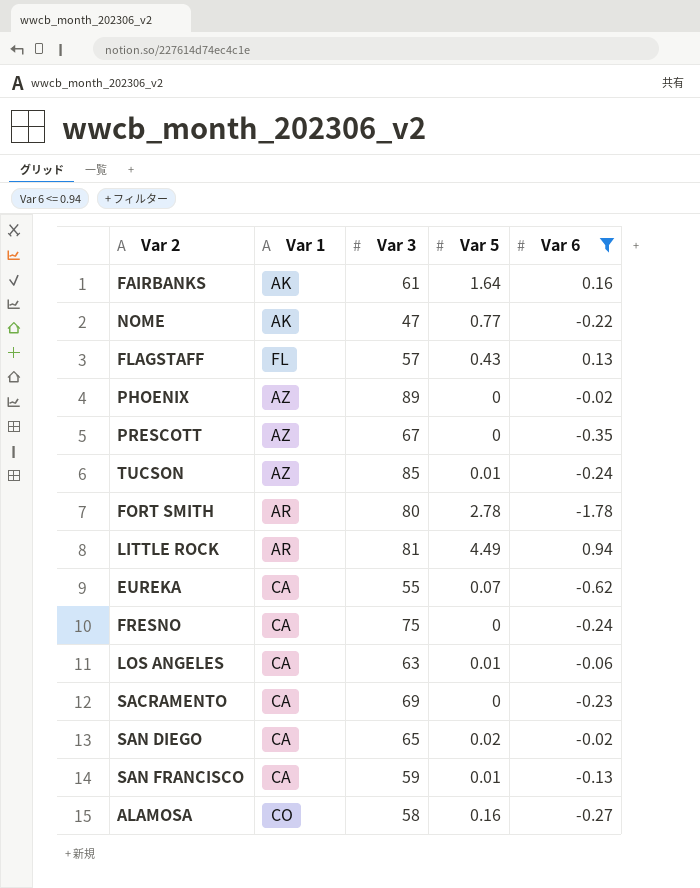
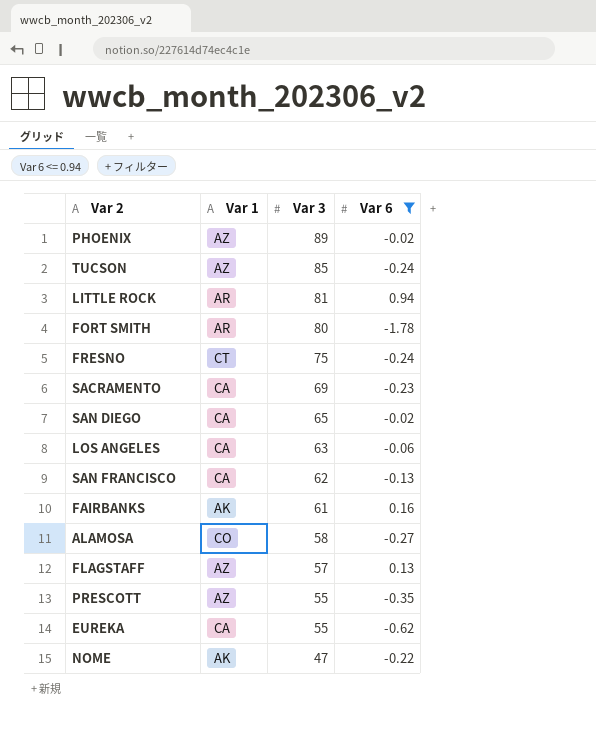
row order: none -> Var 3 descending
column Var 5 | position: 4 -> none
FRESNO | Var 1: CA -> CT
SAN FRANCISCO | Var 3: 59 -> 62
FLAGSTAFF | Var 1: FL -> AZ
PRESCOTT | Var 3: 67 -> 55

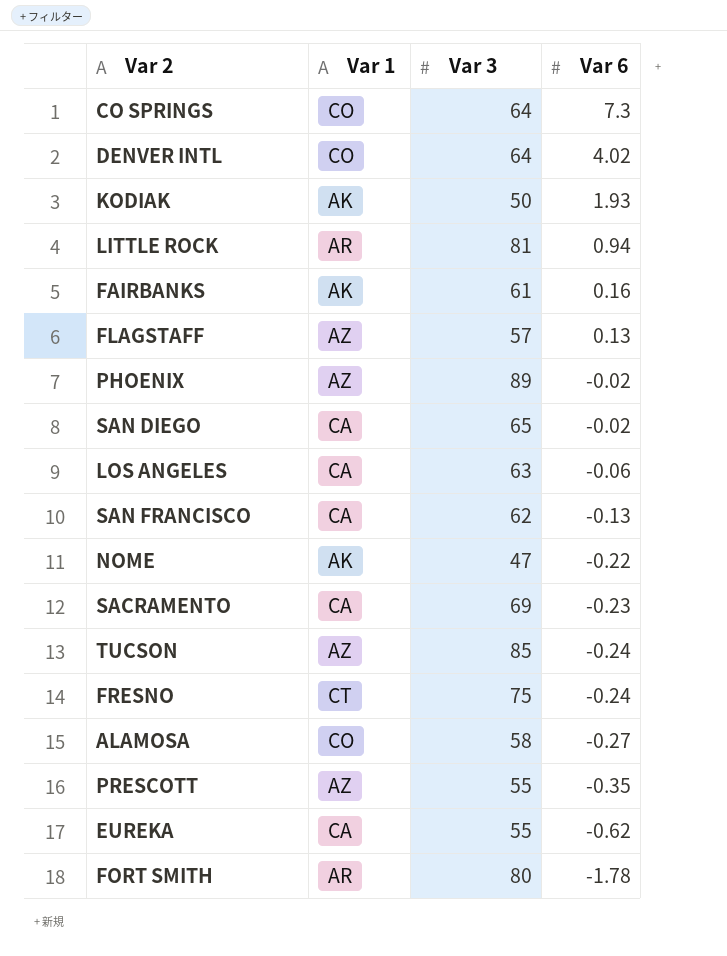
filter: Var 6 <= 0.94 -> none
row order: Var 3 descending -> Var 6 descending

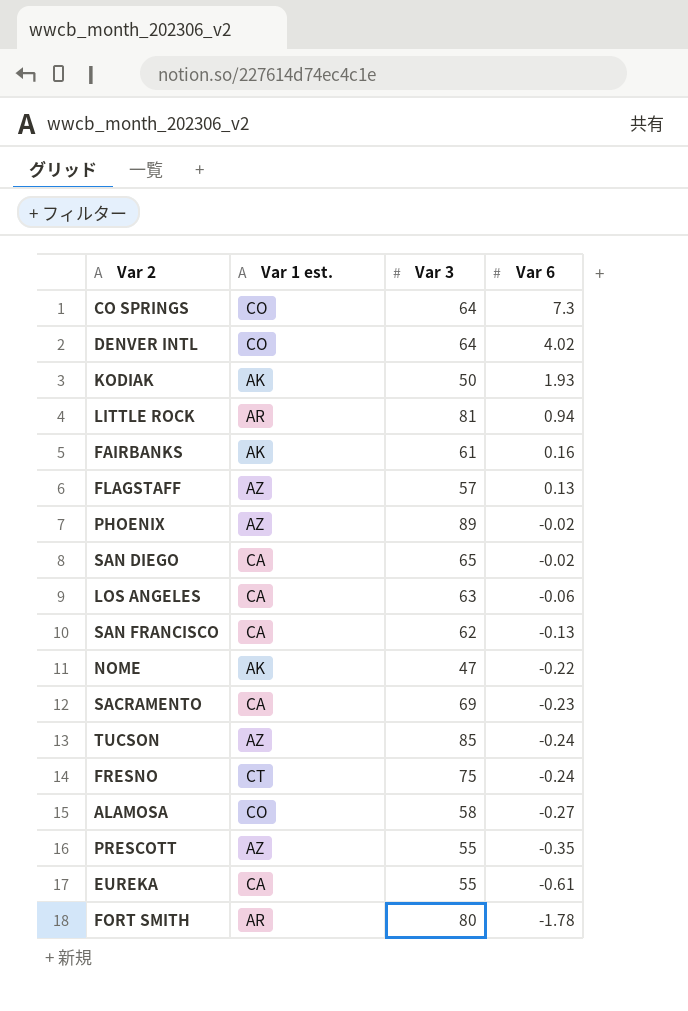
column name: Var 1 -> Var 1 est.
EUREKA | Var 6: -0.62 -> -0.61

